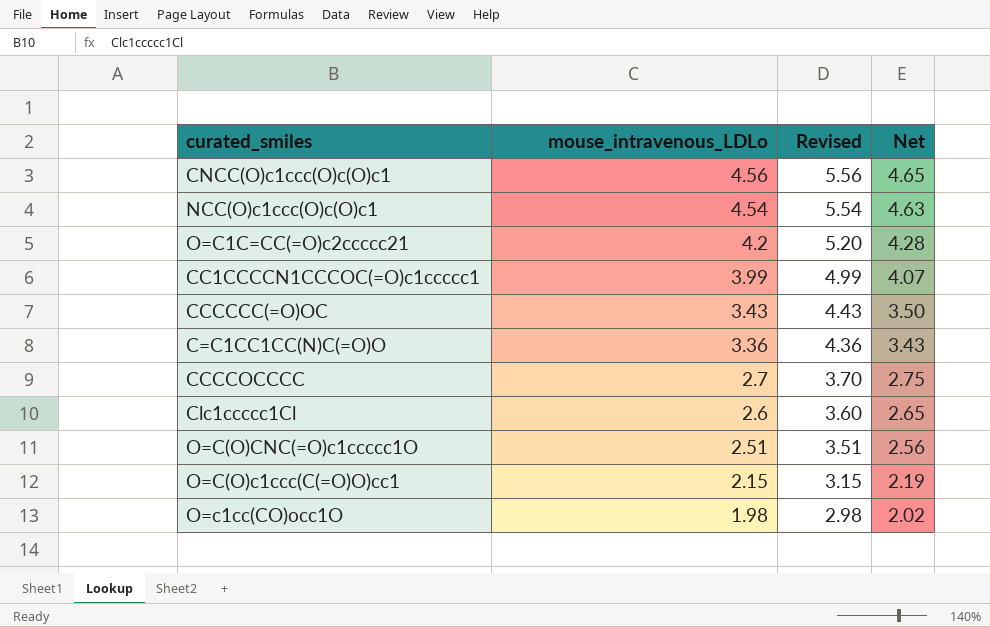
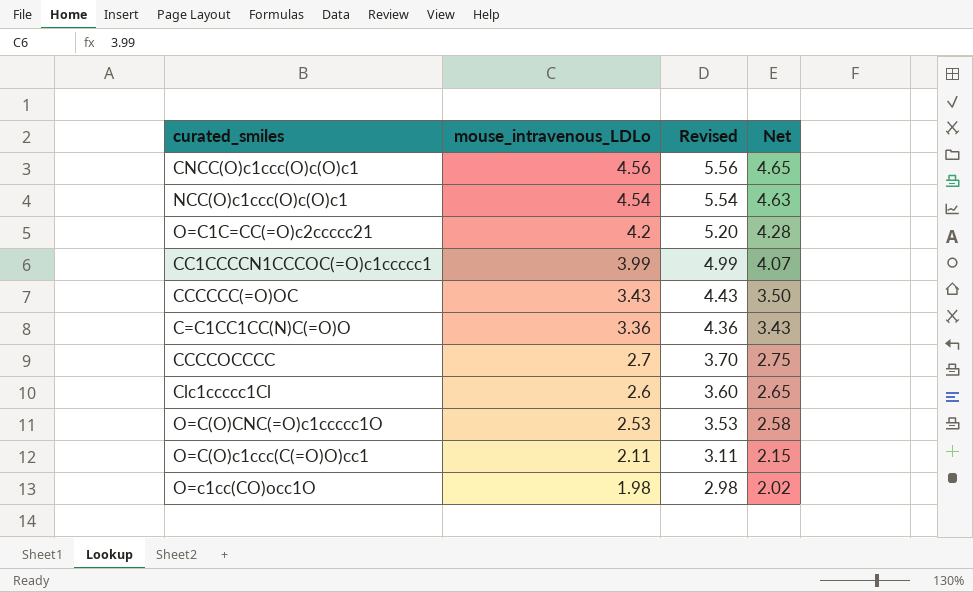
O=C(O)CNC(=O)c1ccccc1O | mouse_intravenous_LDLo: 2.51 -> 2.53
O=C(O)CNC(=O)c1ccccc1O | Revised: 3.51 -> 3.53
O=C(O)CNC(=O)c1ccccc1O | Net: 2.56 -> 2.58
O=C(O)c1ccc(C(=O)O)cc1 | mouse_intravenous_LDLo: 2.15 -> 2.11
O=C(O)c1ccc(C(=O)O)cc1 | Revised: 3.15 -> 3.11
O=C(O)c1ccc(C(=O)O)cc1 | Net: 2.19 -> 2.15

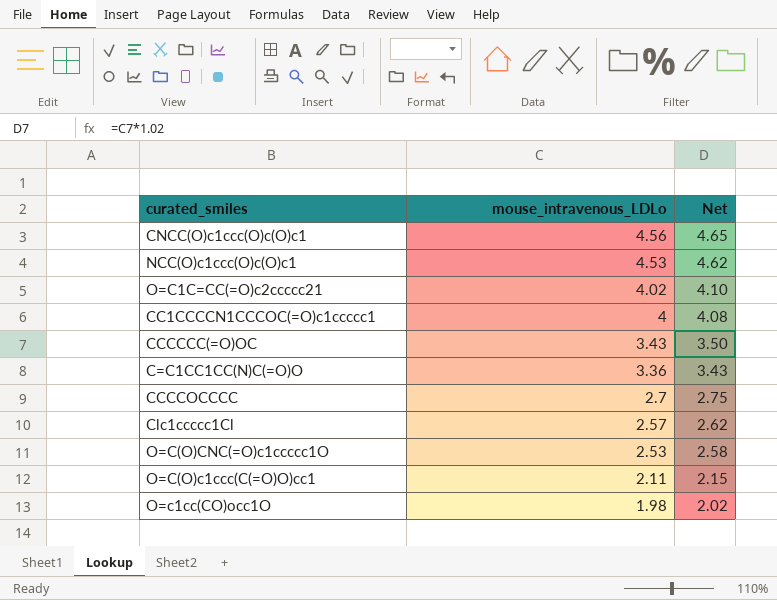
column Revised | formula: [mouse_intravenous_LDLo] + 1 -> none
NCC(O)c1ccc(O)c(O)c1 | mouse_intravenous_LDLo: 4.54 -> 4.53
NCC(O)c1ccc(O)c(O)c1 | Net: 4.63 -> 4.62
O=C1C=CC(=O)c2ccccc21 | mouse_intravenous_LDLo: 4.2 -> 4.02
O=C1C=CC(=O)c2ccccc21 | Net: 4.28 -> 4.10
CC1CCCCN1CCCOC(=O)c1ccccc1 | mouse_intravenous_LDLo: 3.99 -> 4
CC1CCCCN1CCCOC(=O)c1ccccc1 | Net: 4.07 -> 4.08
Clc1ccccc1Cl | mouse_intravenous_LDLo: 2.6 -> 2.57
Clc1ccccc1Cl | Net: 2.65 -> 2.62

